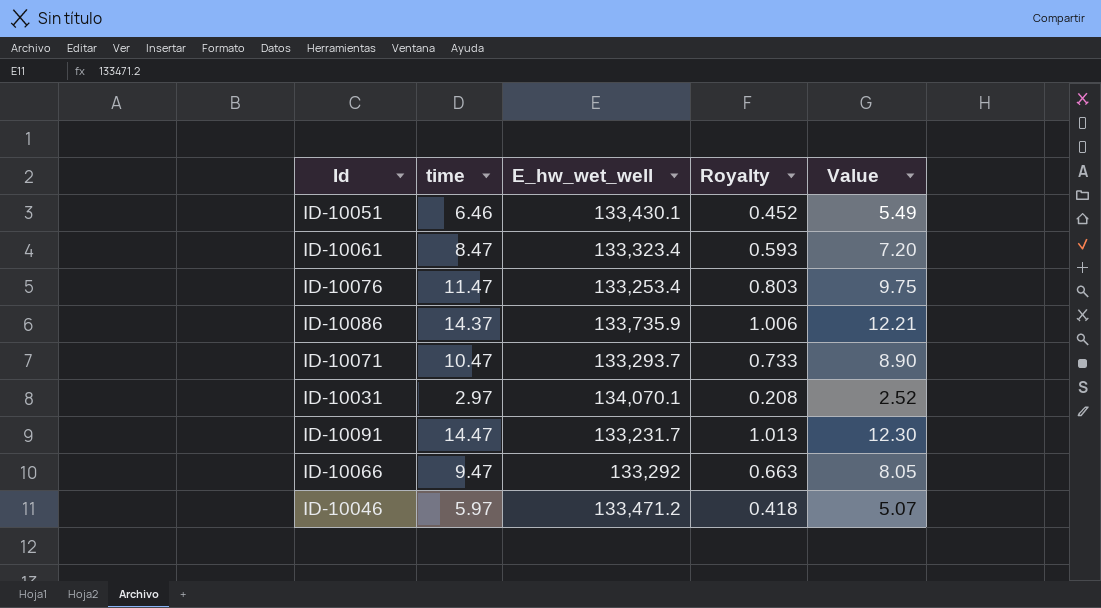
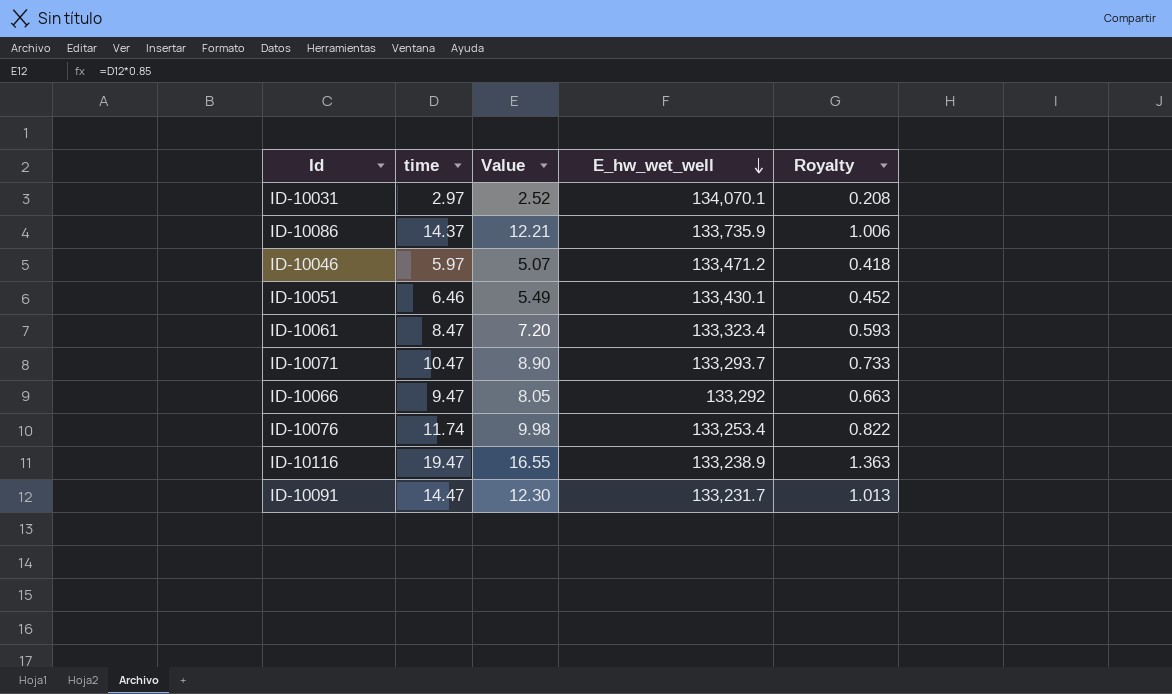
row order: none -> E_hw_wet_well descending
column Value | position: 5 -> 3
ID-10076 | time: 11.47 -> 11.74
ID-10076 | Value: 9.75 -> 9.98
ID-10076 | Royalty: 0.803 -> 0.822
row ID-10116: none -> 19.47 | 16.55 | 133,238.9 | 1.363

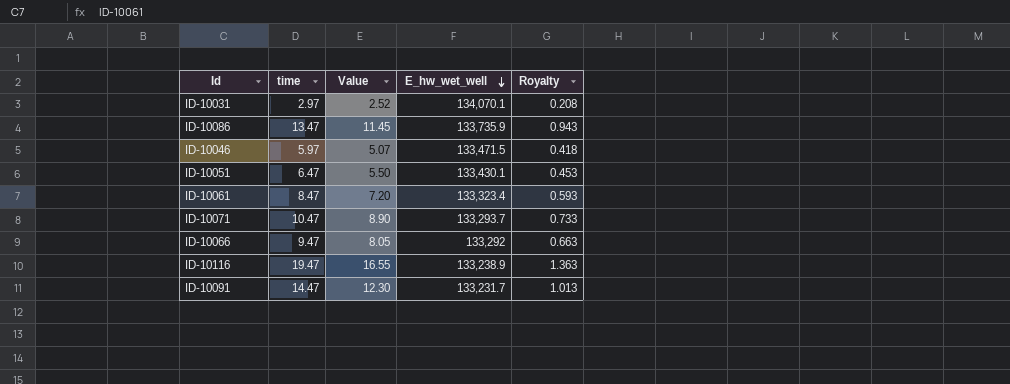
row ID-10076: 11.74 | 9.98 | 133,253.4 | 0.822 -> none
ID-10086 | time: 14.37 -> 13.47
ID-10086 | Value: 12.21 -> 11.45
ID-10086 | Royalty: 1.006 -> 0.943
ID-10046 | E_hw_wet_well: 133,471.2 -> 133,471.5
ID-10051 | time: 6.46 -> 6.47
ID-10051 | Value: 5.49 -> 5.50
ID-10051 | Royalty: 0.452 -> 0.453

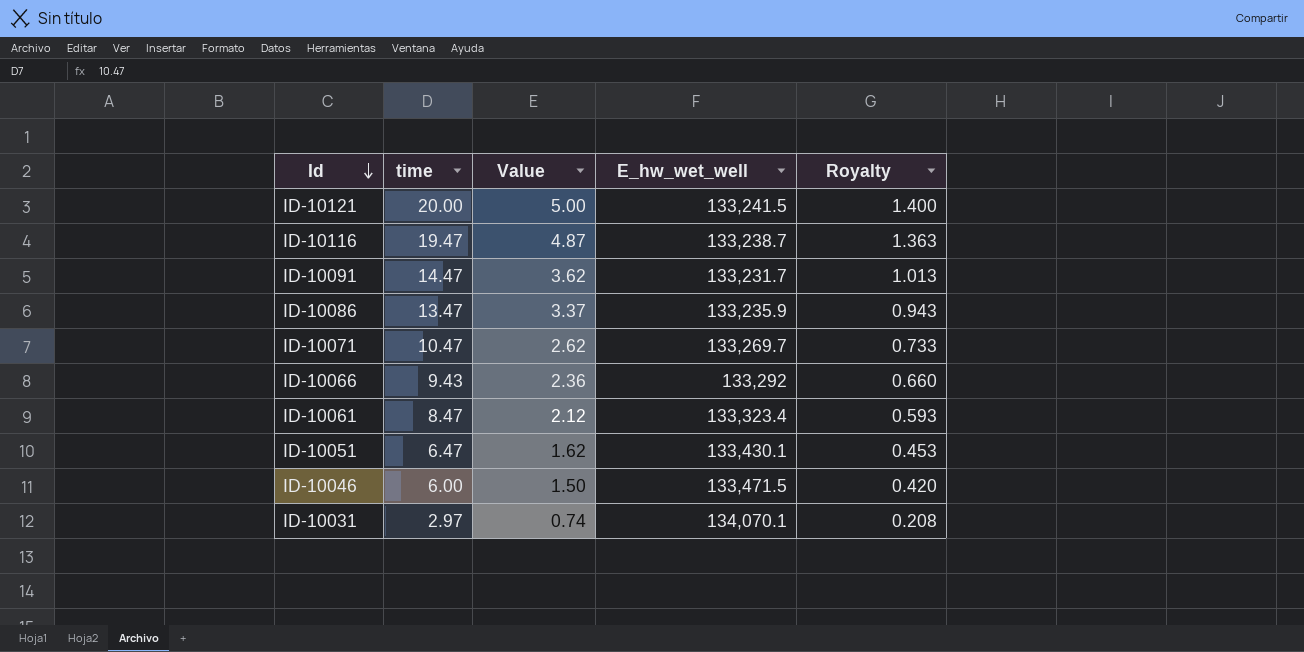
row order: E_hw_wet_well descending -> Id descending
column Value | formula: [time] * 0.85 -> [time] * 0.25
row ID-10121: none -> 20.00 | 5.00 | 133,241.5 | 1.400
ID-10116 | E_hw_wet_well: 133,238.9 -> 133,238.7
ID-10086 | E_hw_wet_well: 133,735.9 -> 133,235.9
ID-10071 | E_hw_wet_well: 133,293.7 -> 133,269.7
ID-10066 | time: 9.47 -> 9.43
ID-10066 | Royalty: 0.663 -> 0.660
ID-10046 | time: 5.97 -> 6.00
ID-10046 | Royalty: 0.418 -> 0.420

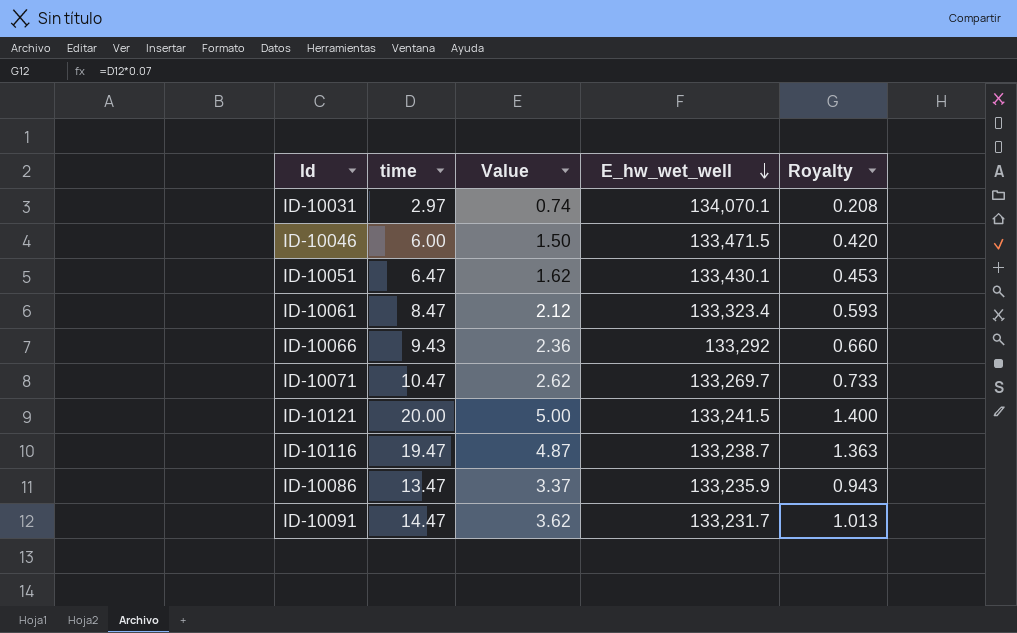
row order: Id descending -> E_hw_wet_well descending

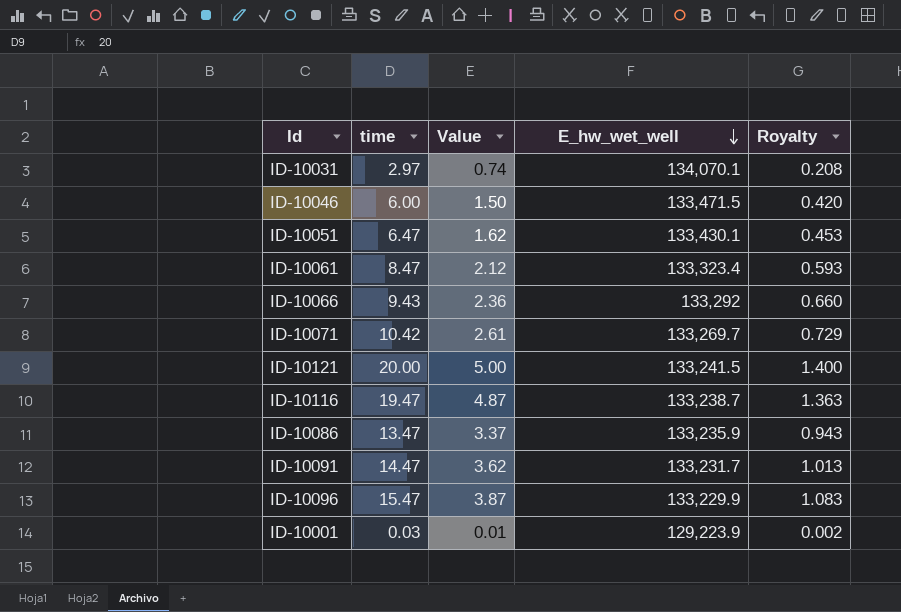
ID-10071 | time: 10.47 -> 10.42
ID-10071 | Value: 2.62 -> 2.61
ID-10071 | Royalty: 0.733 -> 0.729
row ID-10096: none -> 15.47 | 3.87 | 133,229.9 | 1.083
row ID-10001: none -> 0.03 | 0.01 | 129,223.9 | 0.002

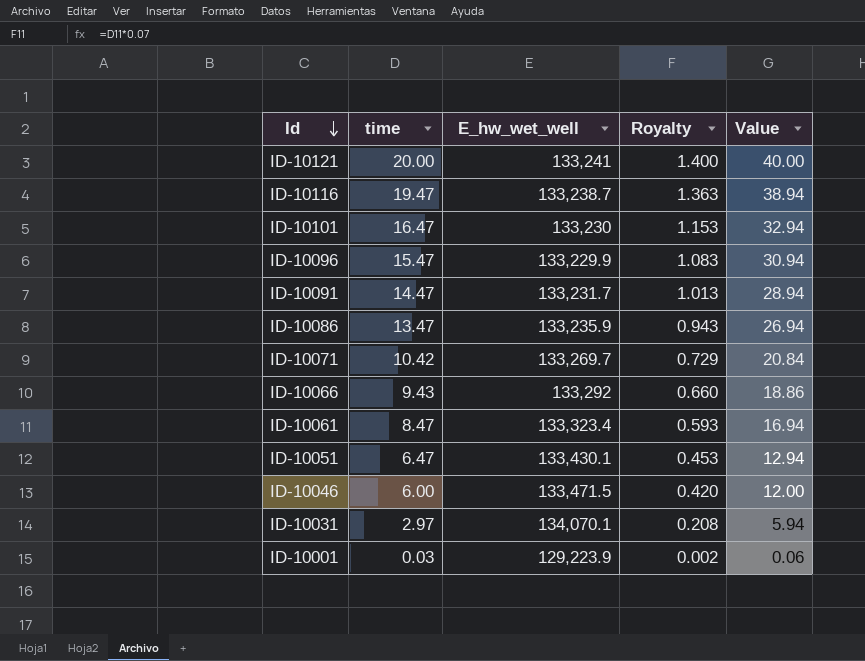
row order: E_hw_wet_well descending -> Id descending
column Value | formula: [time] * 0.25 -> [time] * 2
column Value | position: 3 -> 5
ID-10121 | E_hw_wet_well: 133,241.5 -> 133,241
row ID-10101: none -> 16.47 | 133,230 | 1.153 | 32.94

